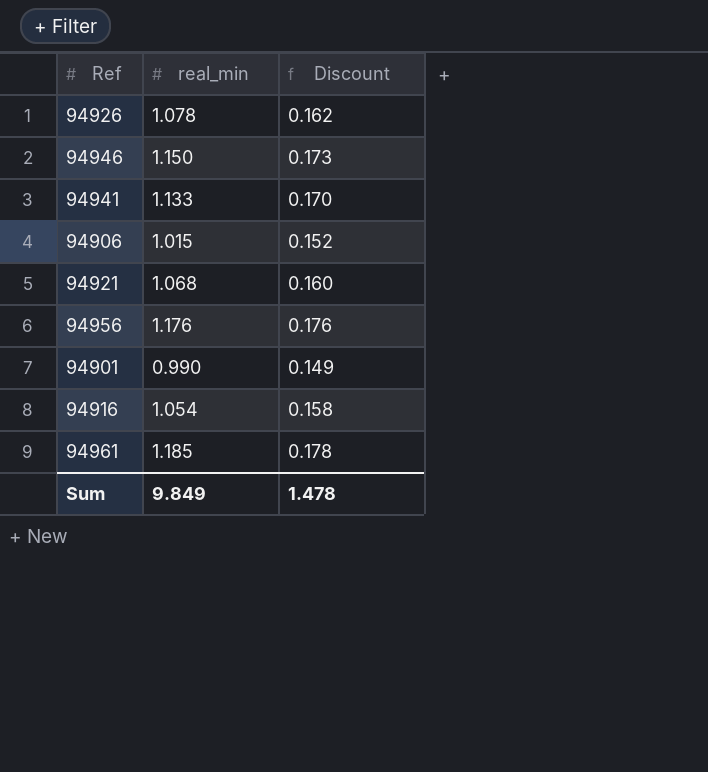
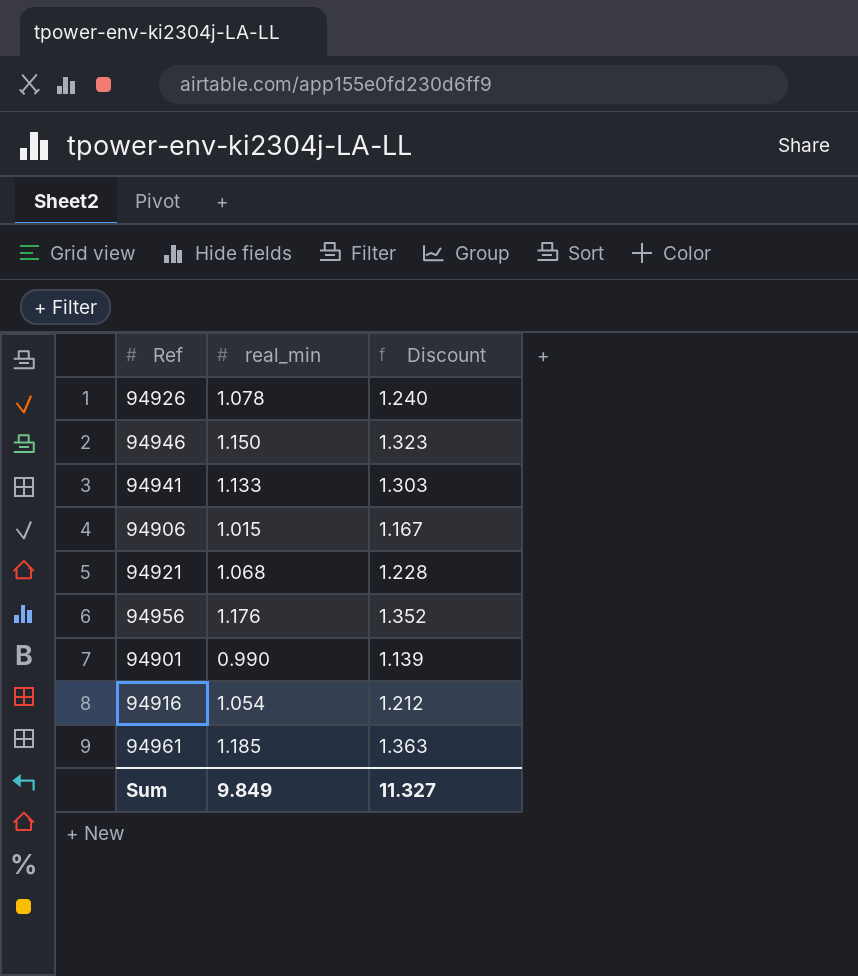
column Discount | formula: [real_min] * 0.15 -> [real_min] * 1.15
Sum | Discount: 1.478 -> 11.327

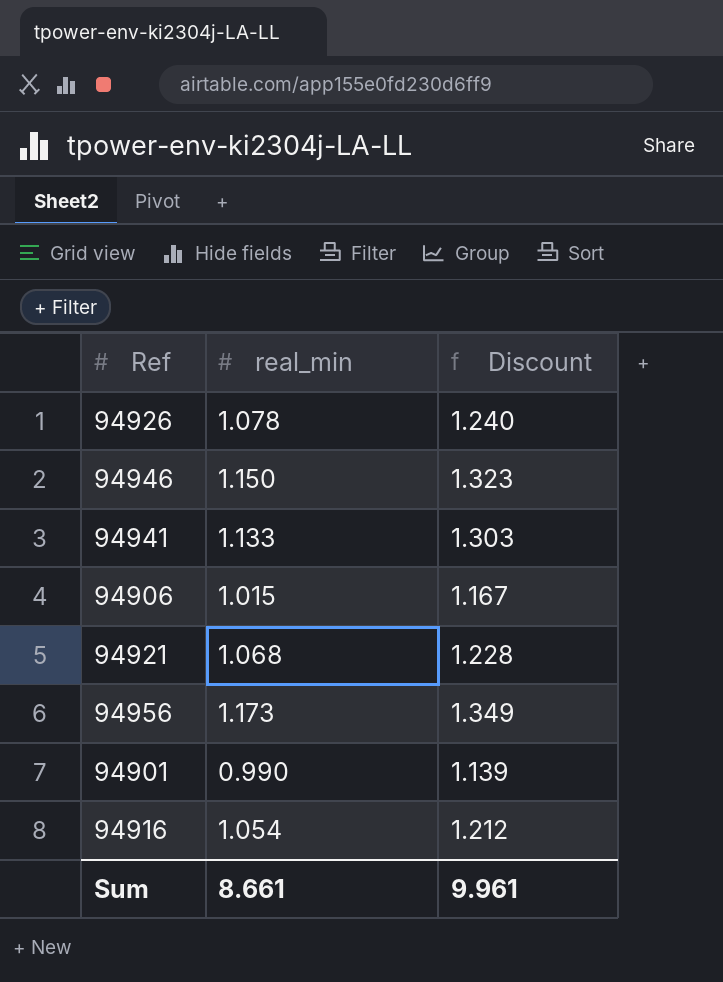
row 94961: 1.185 | 1.363 -> none
94956 | real_min: 1.176 -> 1.173
94956 | Discount: 1.352 -> 1.349
Sum | real_min: 9.849 -> 8.661
Sum | Discount: 11.327 -> 9.961

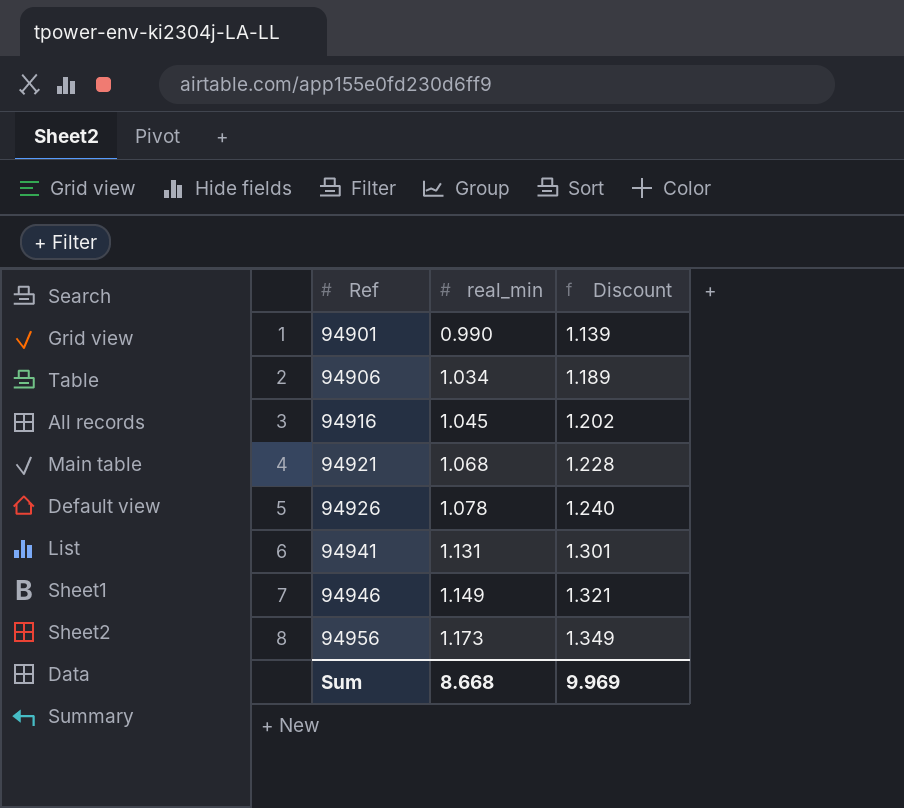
row order: none -> Ref ascending
94906 | real_min: 1.015 -> 1.034
94906 | Discount: 1.167 -> 1.189
94916 | real_min: 1.054 -> 1.045
94916 | Discount: 1.212 -> 1.202
94941 | real_min: 1.133 -> 1.131
94941 | Discount: 1.303 -> 1.301
94946 | real_min: 1.150 -> 1.149
94946 | Discount: 1.323 -> 1.321
Sum | real_min: 8.661 -> 8.668
Sum | Discount: 9.961 -> 9.969

